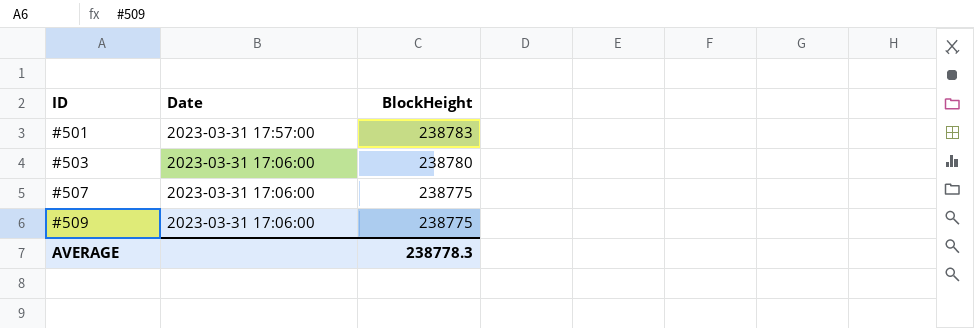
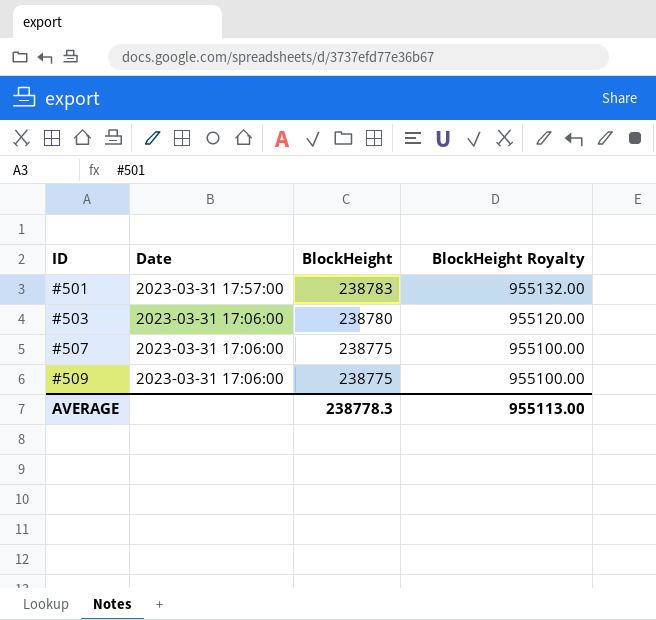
column BlockHeight Royalty | formula: none -> [BlockHeight] * 4

